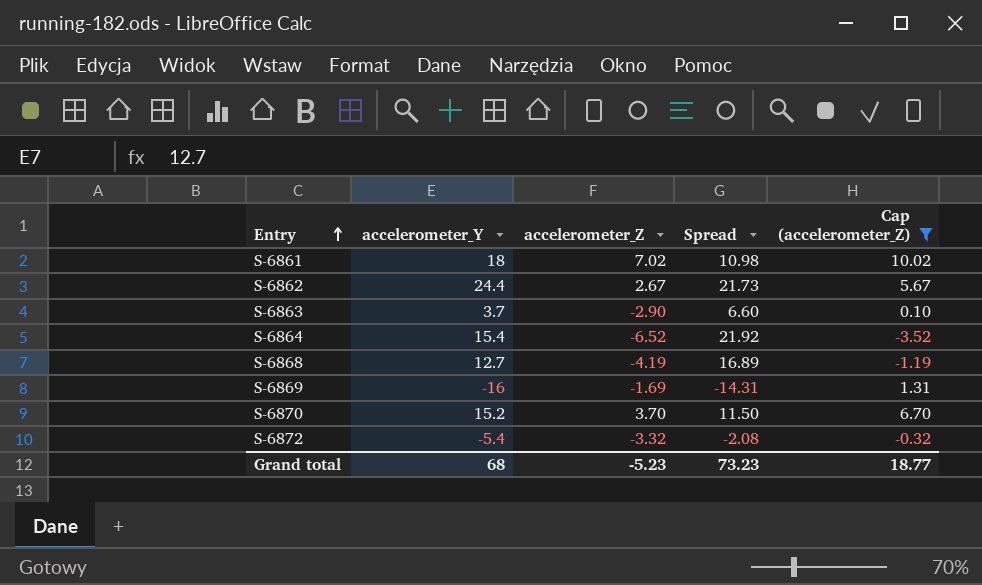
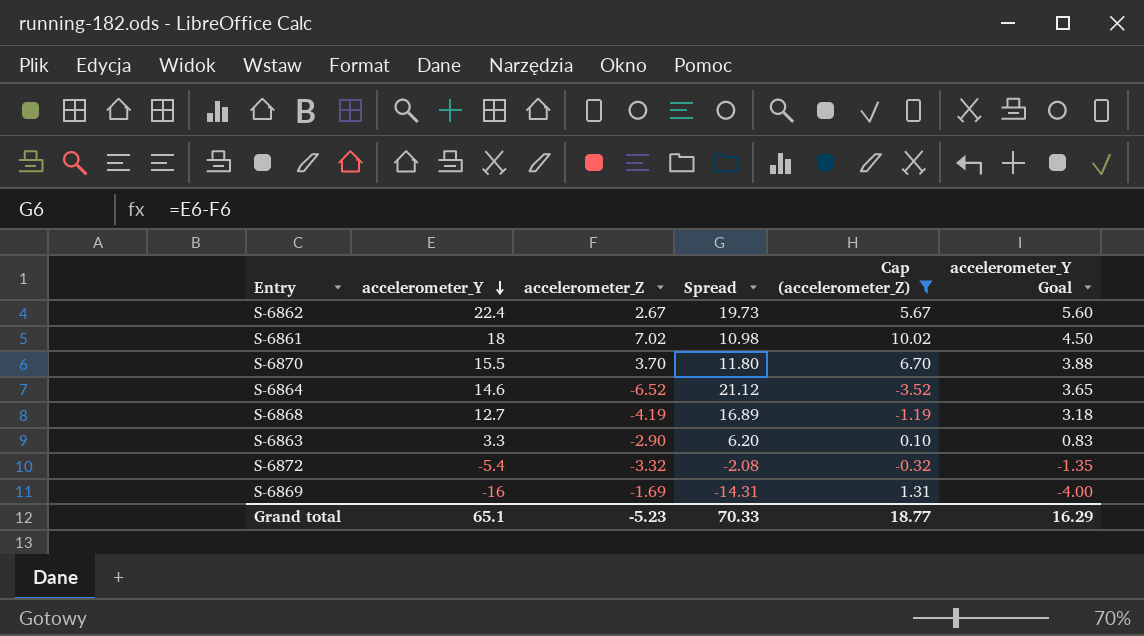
row order: Entry ascending -> accelerometer_Y descending
column accelerometer_Y Goal | formula: none -> [accelerometer_Y] * 0.25
S-6862 | accelerometer_Y: 24.4 -> 22.4
S-6862 | Spread: 21.73 -> 19.73
S-6870 | accelerometer_Y: 15.2 -> 15.5
S-6870 | Spread: 11.50 -> 11.80
S-6864 | accelerometer_Y: 15.4 -> 14.6
S-6864 | Spread: 21.92 -> 21.12
S-6863 | accelerometer_Y: 3.7 -> 3.3
S-6863 | Spread: 6.60 -> 6.20
Grand total | accelerometer_Y: 68 -> 65.1
Grand total | Spread: 73.23 -> 70.33

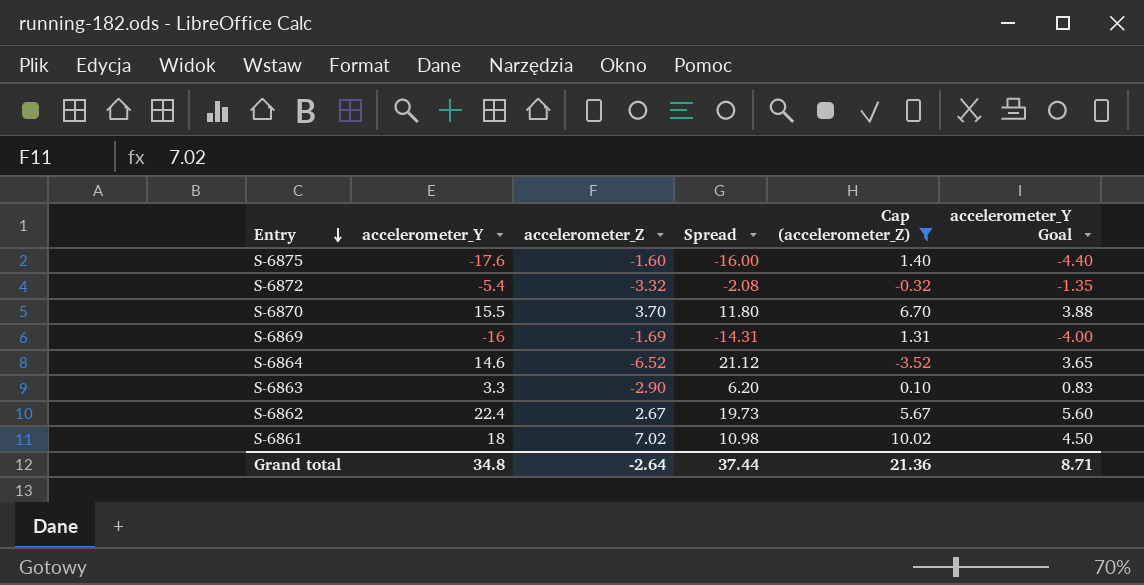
row order: accelerometer_Y descending -> Entry descending
row S-6868: 12.7 | -4.19 | 16.89 | -1.19 | 3.18 -> none
row S-6875: none -> -17.6 | -1.60 | -16.00 | 1.40 | -4.40
Grand total | accelerometer_Y: 65.1 -> 34.8
Grand total | accelerometer_Z: -5.23 -> -2.64
Grand total | Spread: 70.33 -> 37.44
Grand total | Cap (accelerometer_Z): 18.77 -> 21.36
Grand total | accelerometer_Y Goal: 16.29 -> 8.71

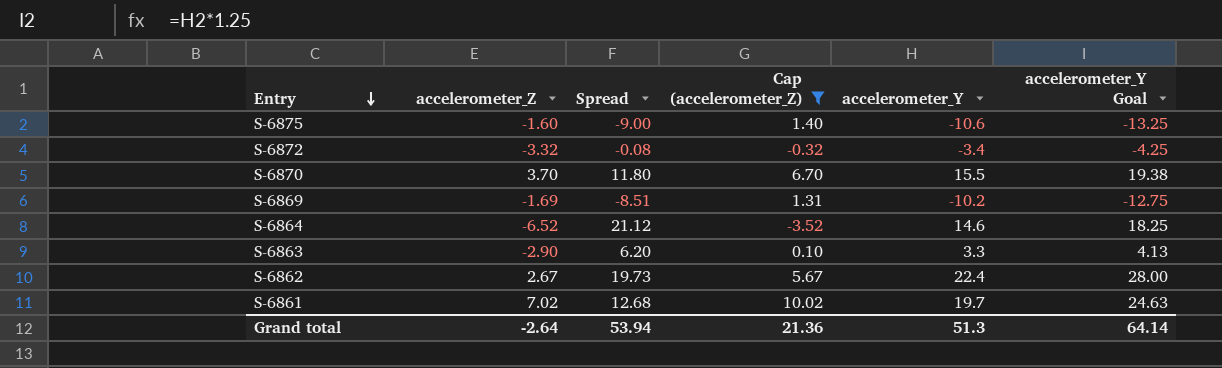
column accelerometer_Y | position: 2 -> 5
column accelerometer_Y Goal | formula: [accelerometer_Y] * 0.25 -> [accelerometer_Y] * 1.25
S-6875 | Spread: -16.00 -> -9.00
S-6875 | accelerometer_Y: -17.6 -> -10.6
S-6872 | Spread: -2.08 -> -0.08
S-6872 | accelerometer_Y: -5.4 -> -3.4
S-6869 | Spread: -14.31 -> -8.51
S-6869 | accelerometer_Y: -16 -> -10.2
S-6861 | Spread: 10.98 -> 12.68
S-6861 | accelerometer_Y: 18 -> 19.7
Grand total | Spread: 37.44 -> 53.94
Grand total | accelerometer_Y: 34.8 -> 51.3
Grand total | accelerometer_Y Goal: 8.71 -> 64.14

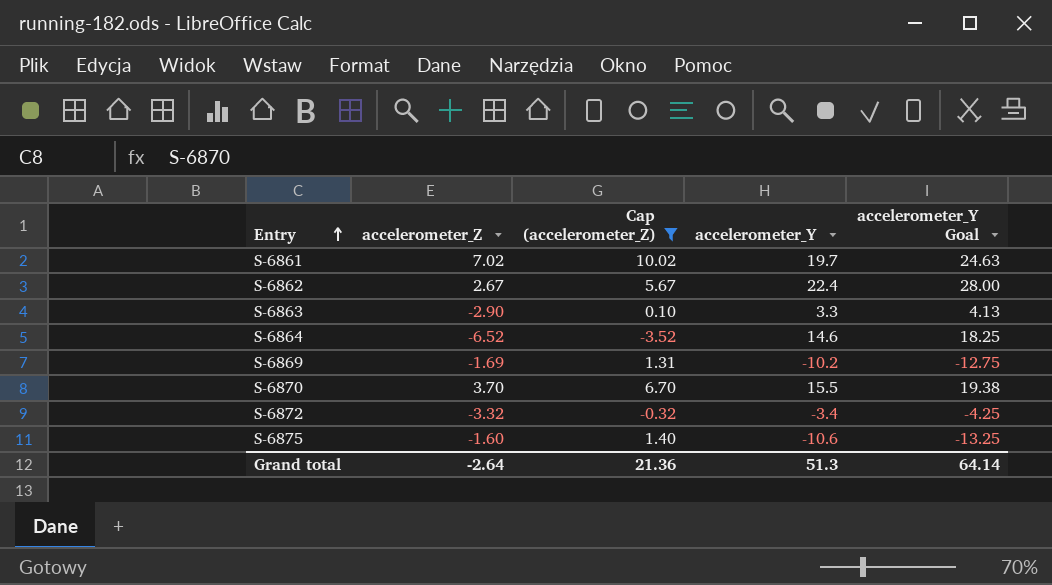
row order: Entry descending -> Entry ascending
column Spread | formula: [accelerometer_Y] - [accelerometer_Z] -> none

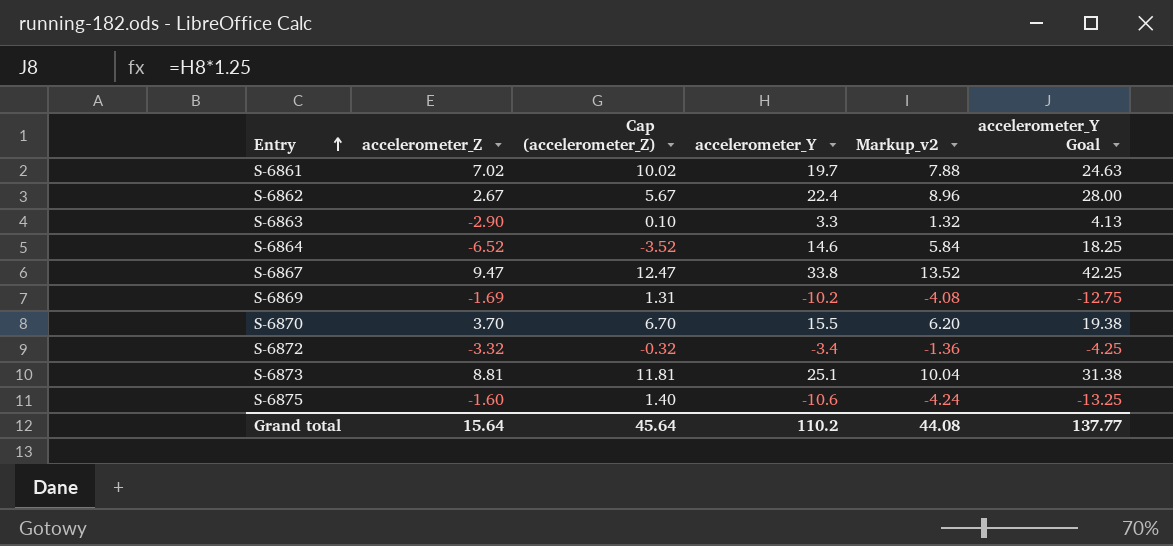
filter: Cap (accelerometer_Z) <= 10.02 -> none
column Markup_v2 | formula: none -> [accelerometer_Y] * 0.4
Grand total | accelerometer_Z: -2.64 -> 15.64
Grand total | Cap (accelerometer_Z): 21.36 -> 45.64
Grand total | accelerometer_Y: 51.3 -> 110.2
Grand total | accelerometer_Y Goal: 64.14 -> 137.77

